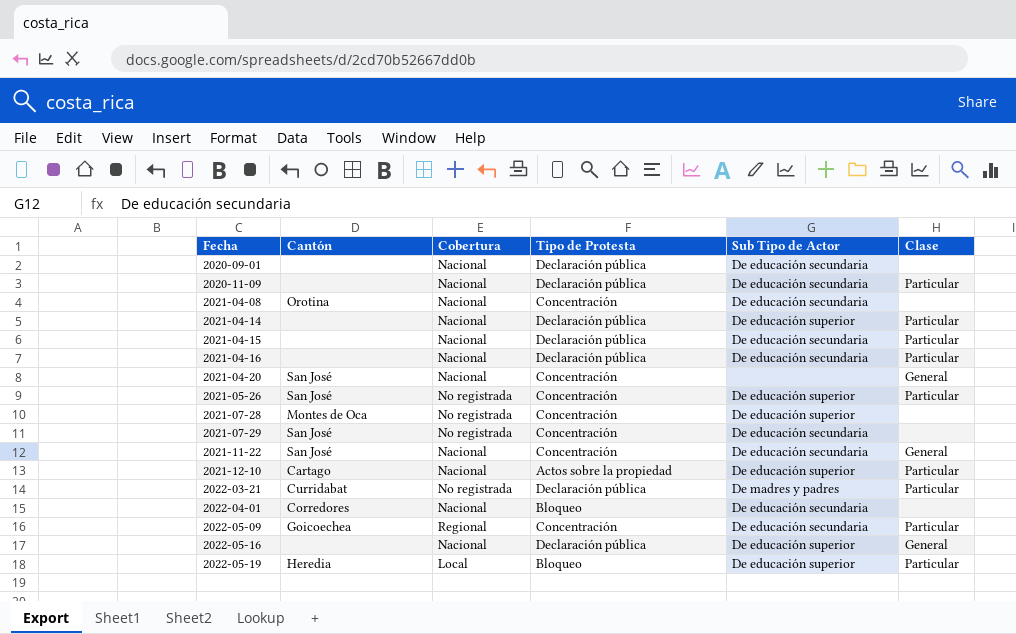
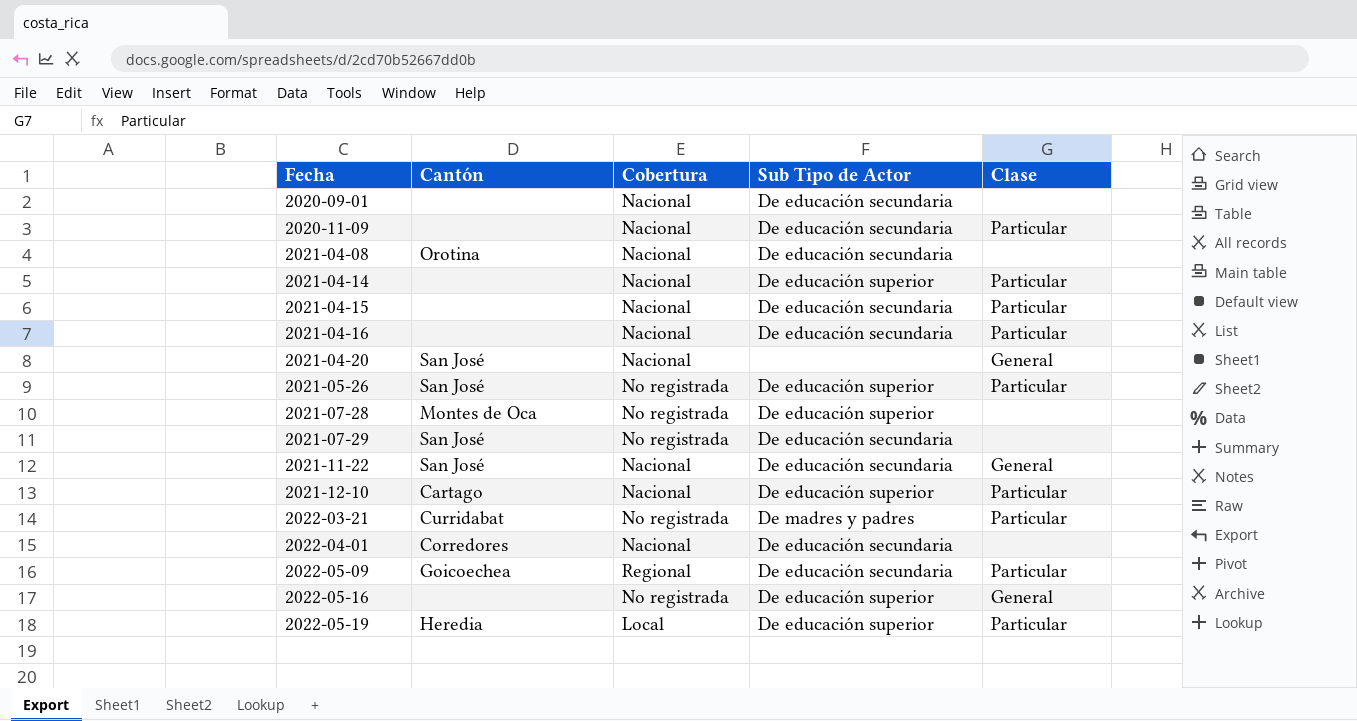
column Tipo de Protesta | position: 4 -> none
2022-05-16 | Cobertura: Nacional -> No registrada

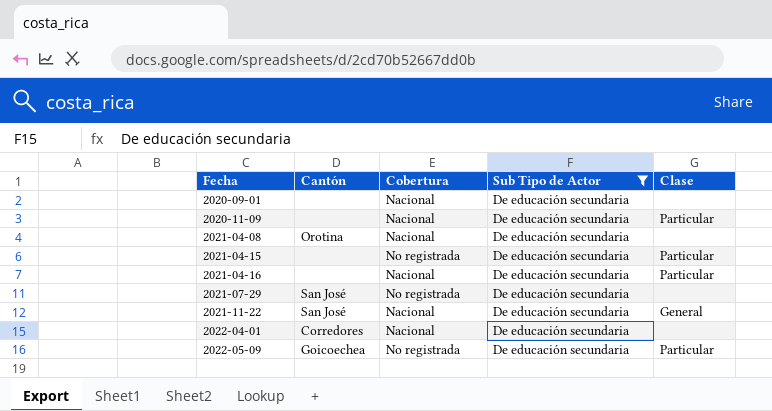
filter: none -> Sub Tipo de Actor = De educación secundaria
2021-04-15 | Cobertura: Nacional -> No registrada
2022-05-09 | Cobertura: Regional -> No registrada

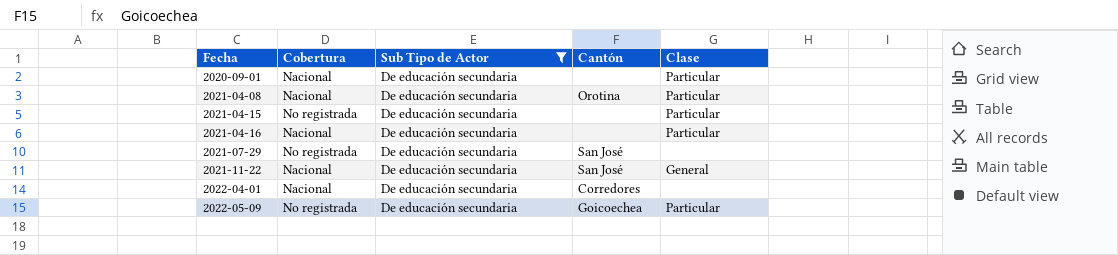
column Cantón | position: 2 -> 4
row 2020-11-09: none | Nacional | De educación secundaria | Particular -> none
2020-09-01 | Clase: none -> Particular
2021-04-08 | Clase: none -> Particular

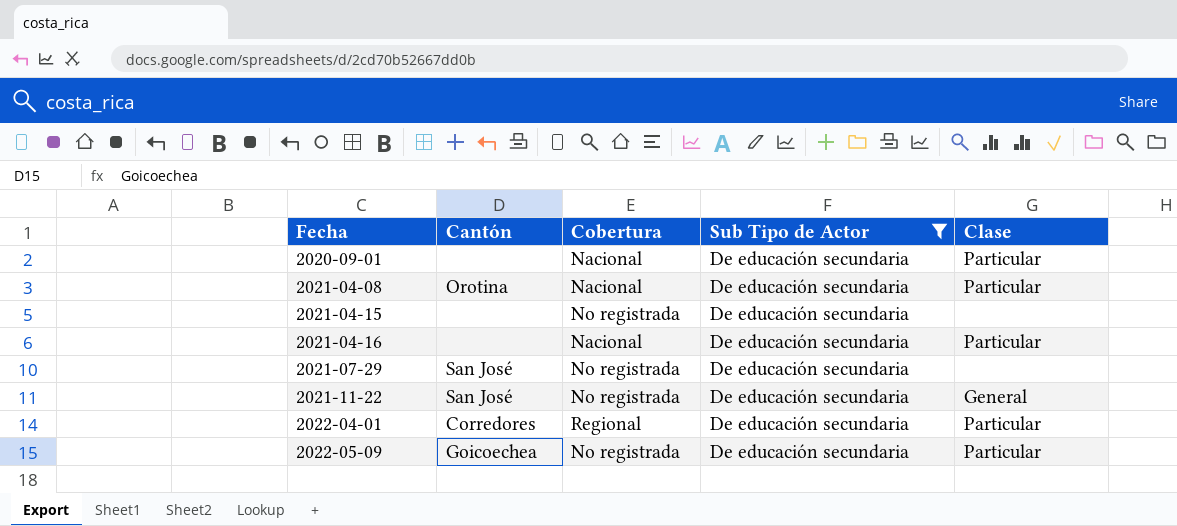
column Cantón | position: 4 -> 2
2021-04-15 | Clase: Particular -> none
2021-11-22 | Cobertura: Nacional -> No registrada
2022-04-01 | Cobertura: Nacional -> Regional
2022-04-01 | Clase: none -> Particular

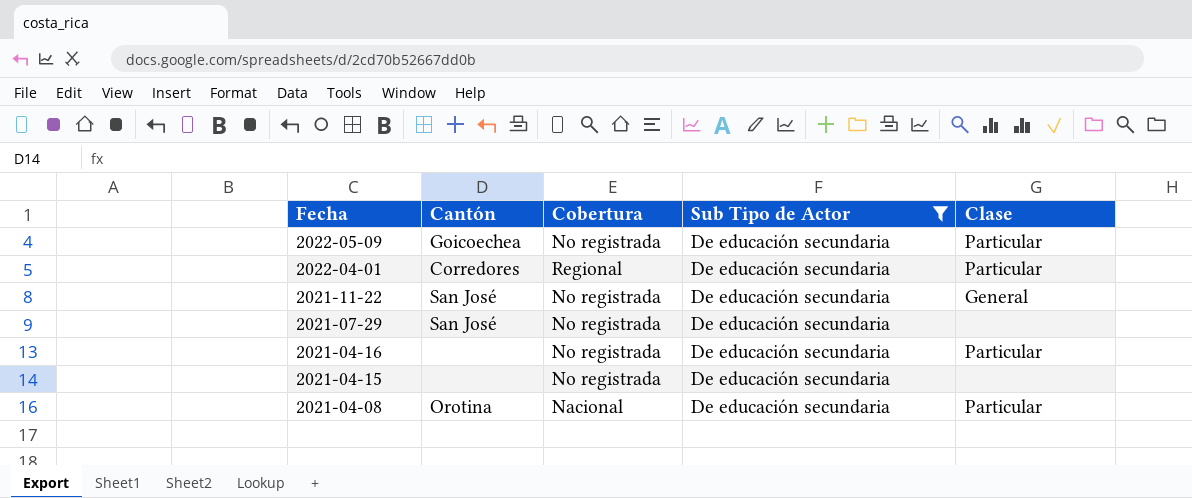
row order: Fecha ascending -> Fecha descending
row 2020-09-01: none | Nacional | De educación secundaria | Particular -> none
2021-04-16 | Cobertura: Nacional -> No registrada

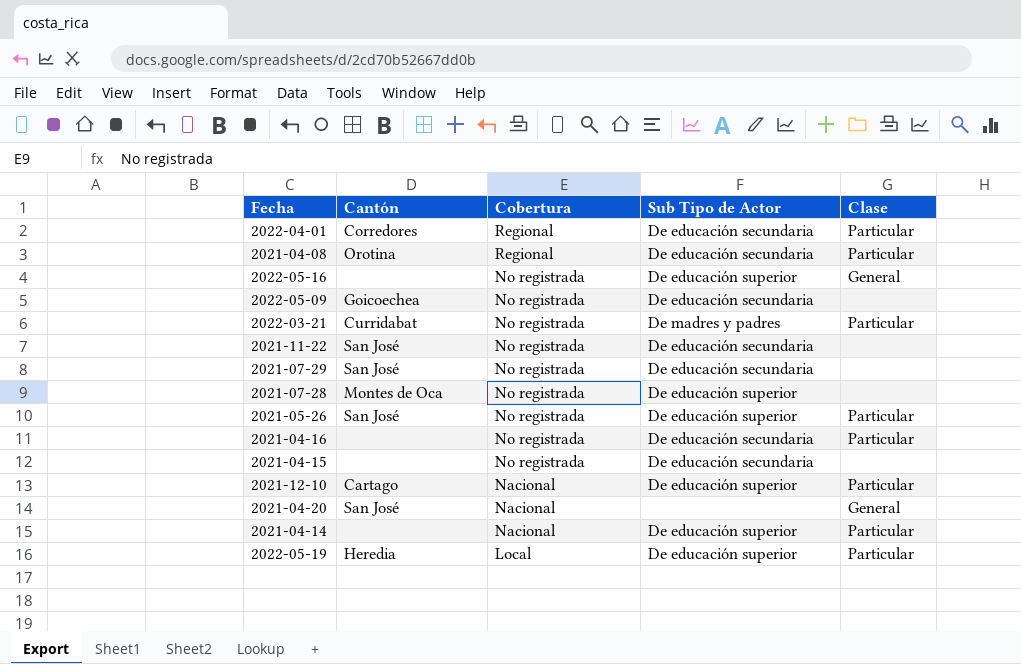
filter: Sub Tipo de Actor = De educación secundaria -> none
row order: Fecha descending -> Cobertura descending
2021-04-08 | Cobertura: Nacional -> Regional
2022-05-09 | Clase: Particular -> none
2021-11-22 | Clase: General -> none

